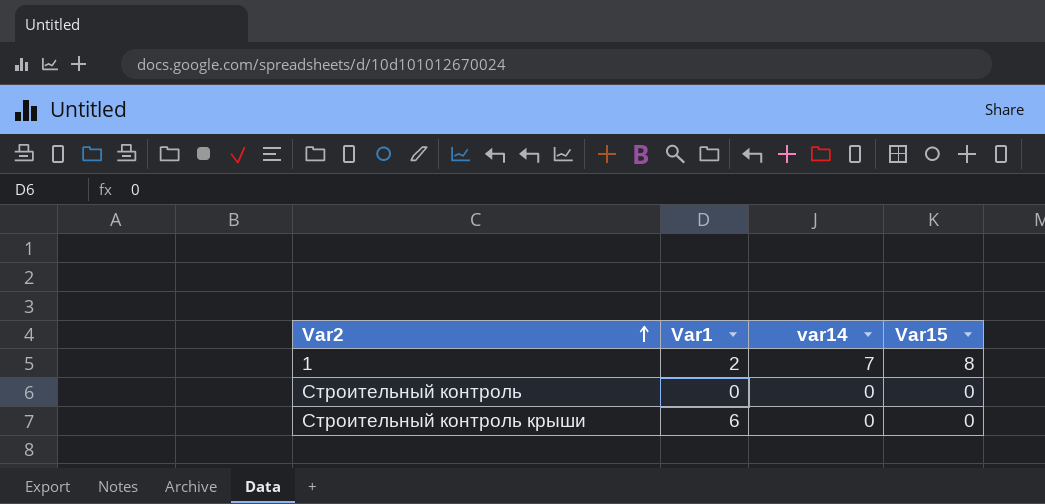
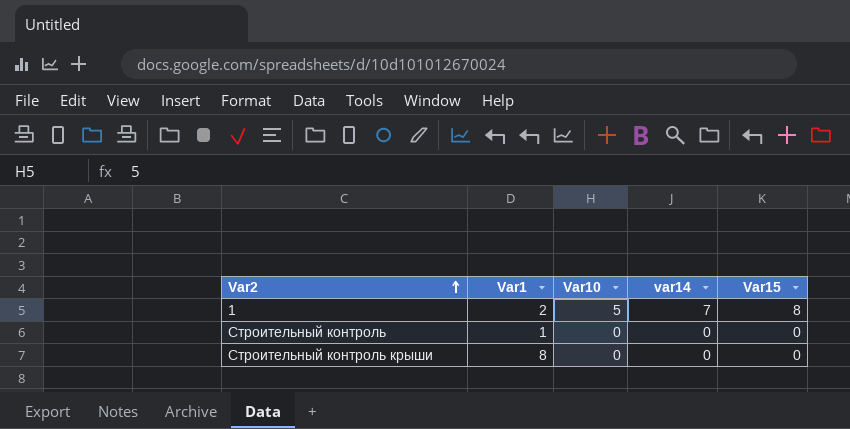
column Var10 | position: none -> 3
Строительный контроль | Var1: 0 -> 1
Строительный контроль крыши | Var1: 6 -> 8

